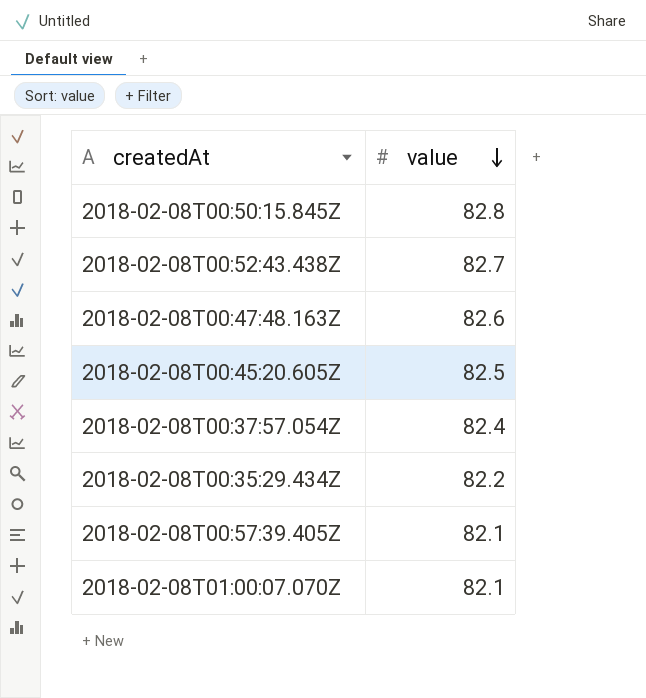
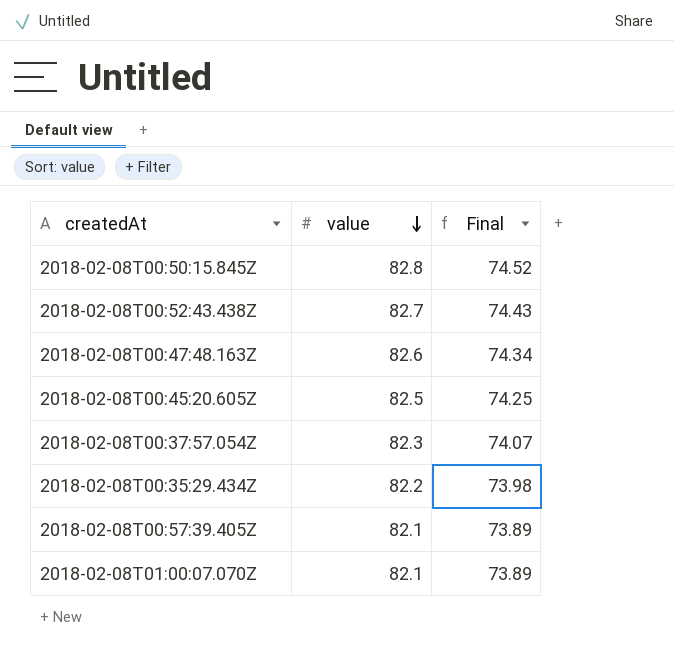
column Final | formula: none -> [value] * 0.9
2018-02-08T00:37:57.054Z | value: 82.4 -> 82.3

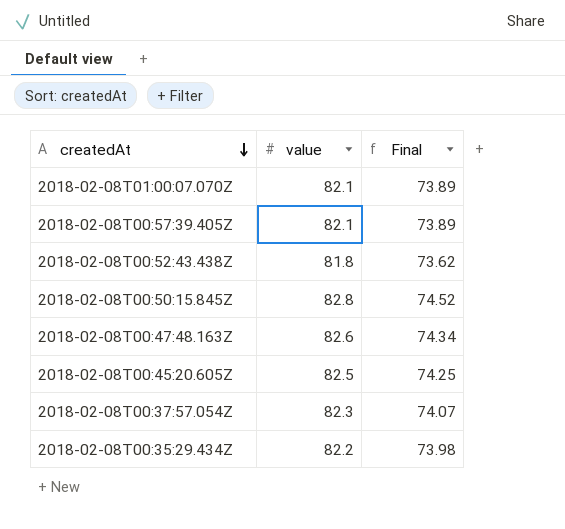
row order: value descending -> createdAt descending
2018-02-08T00:52:43.438Z | value: 82.7 -> 81.8
2018-02-08T00:52:43.438Z | Final: 74.43 -> 73.62

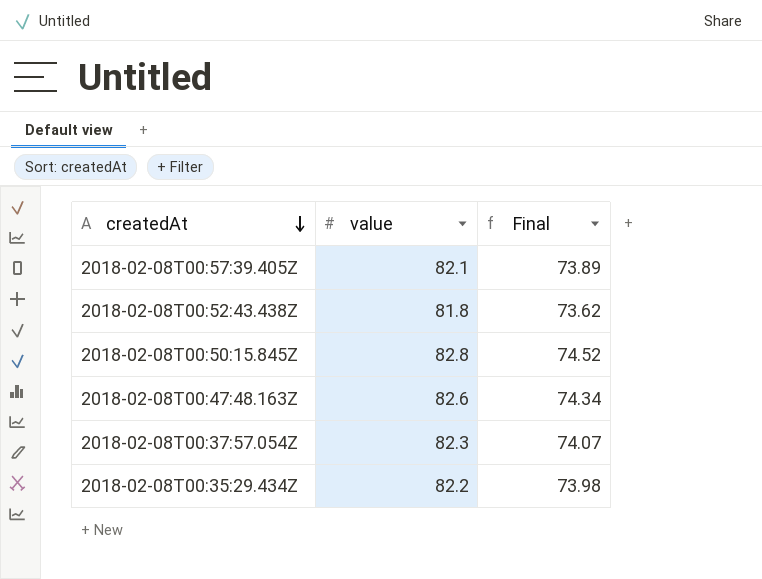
row 2018-02-08T01:00:07.070Z: 82.1 | 73.89 -> none
row 2018-02-08T00:45:20.605Z: 82.5 | 74.25 -> none

